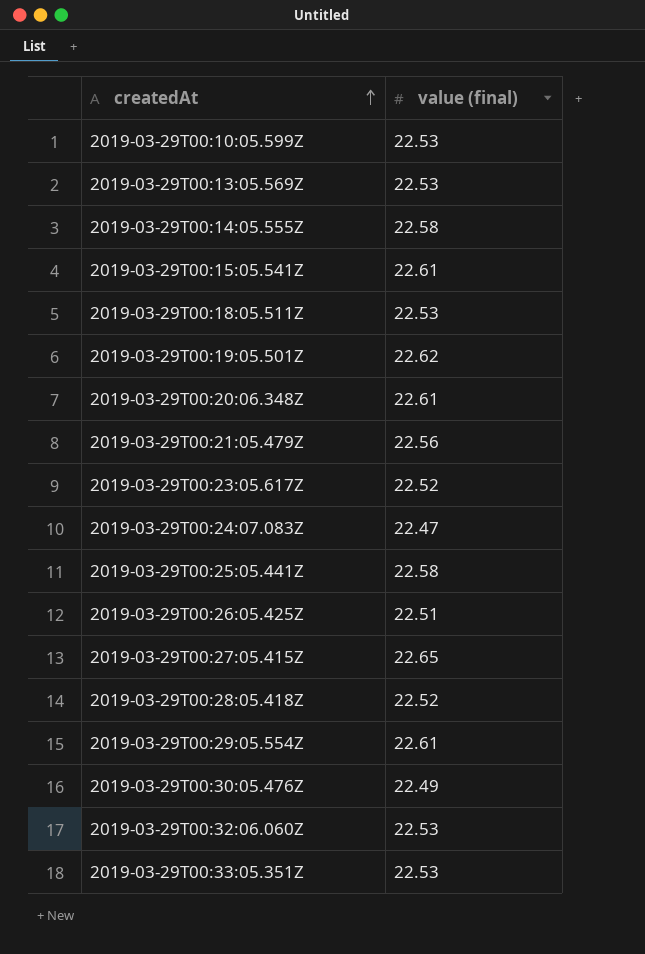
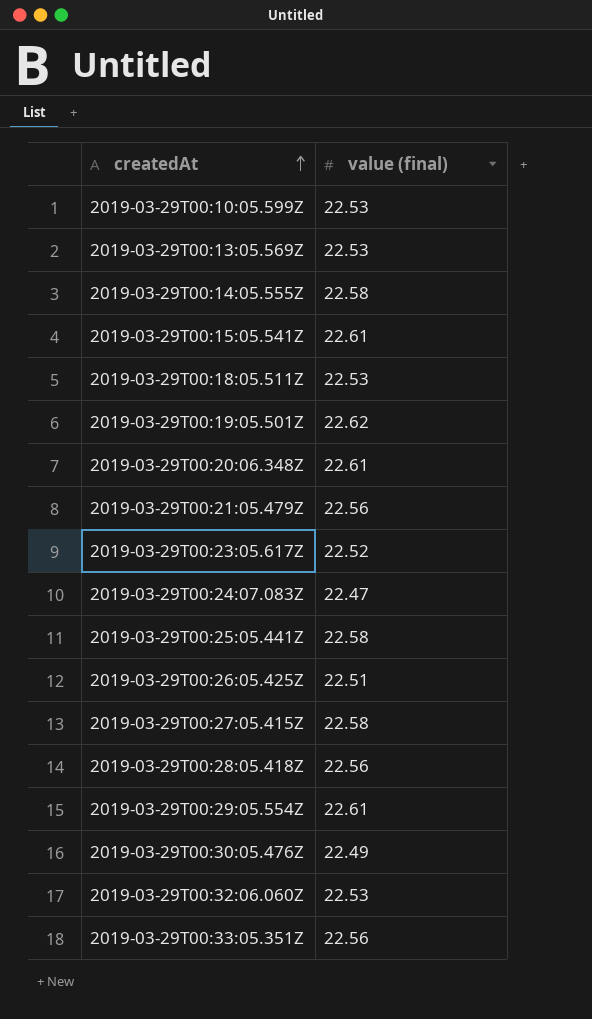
2019-03-29T00:27:05.415Z | value (final): 22.65 -> 22.58
2019-03-29T00:28:05.418Z | value (final): 22.52 -> 22.56
2019-03-29T00:33:05.351Z | value (final): 22.53 -> 22.56

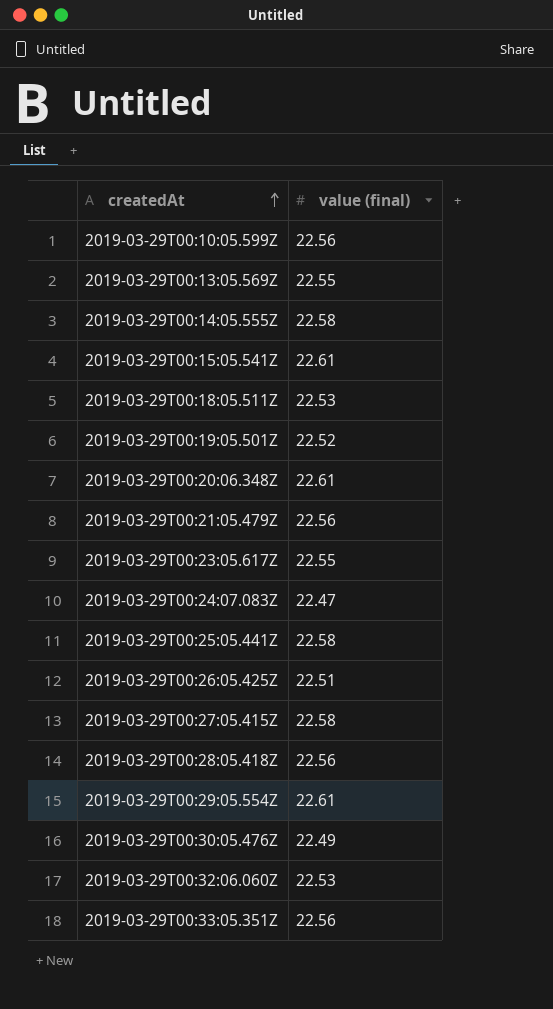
2019-03-29T00:10:05.599Z | value (final): 22.53 -> 22.56
2019-03-29T00:13:05.569Z | value (final): 22.53 -> 22.55
2019-03-29T00:19:05.501Z | value (final): 22.62 -> 22.52
2019-03-29T00:23:05.617Z | value (final): 22.52 -> 22.55

